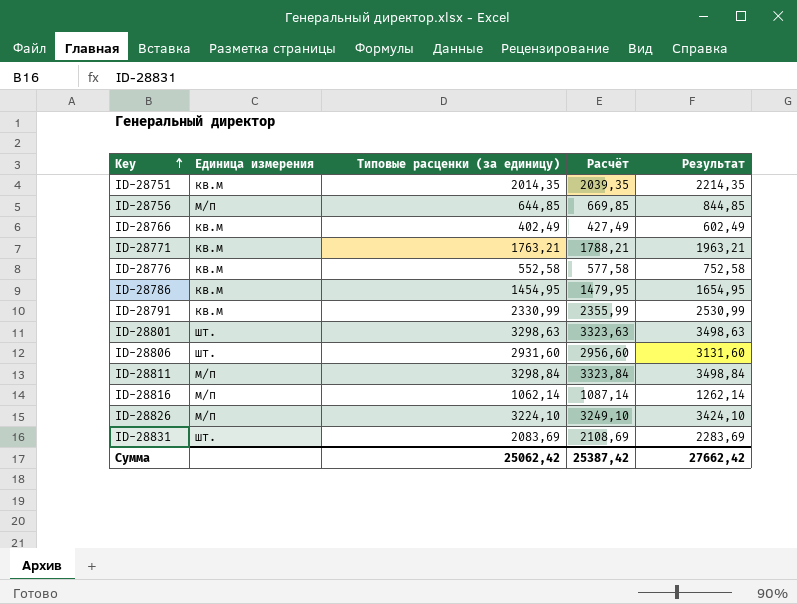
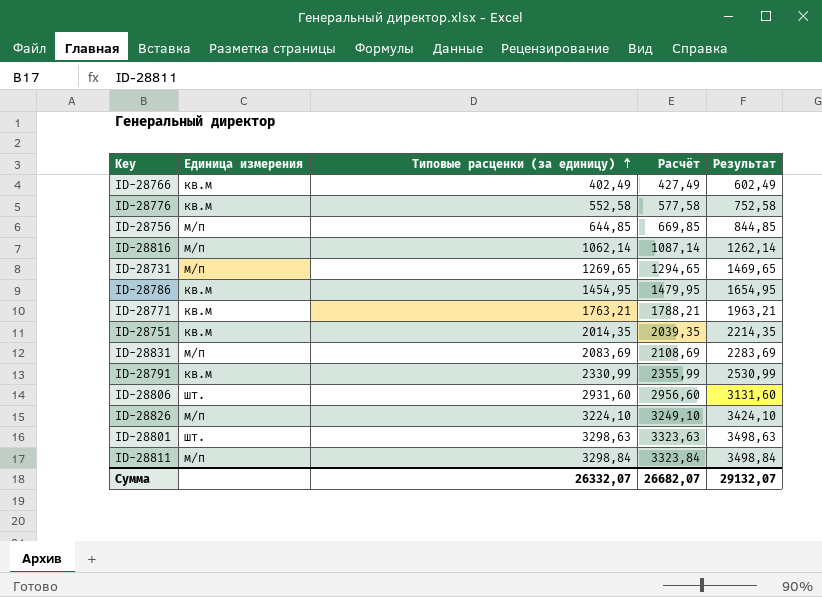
row order: Key ascending -> Типовые расценки (за единицу) ascending
row ID-28731: none -> м/п | 1269,65 | 1294,65 | 1469,65
ID-28831 | Единица измерения: шт. -> м/п
Сумма | Типовые расценки (за единицу): 25062,42 -> 26332,07
Сумма | Расчёт: 25387,42 -> 26682,07
Сумма | Результат: 27662,42 -> 29132,07

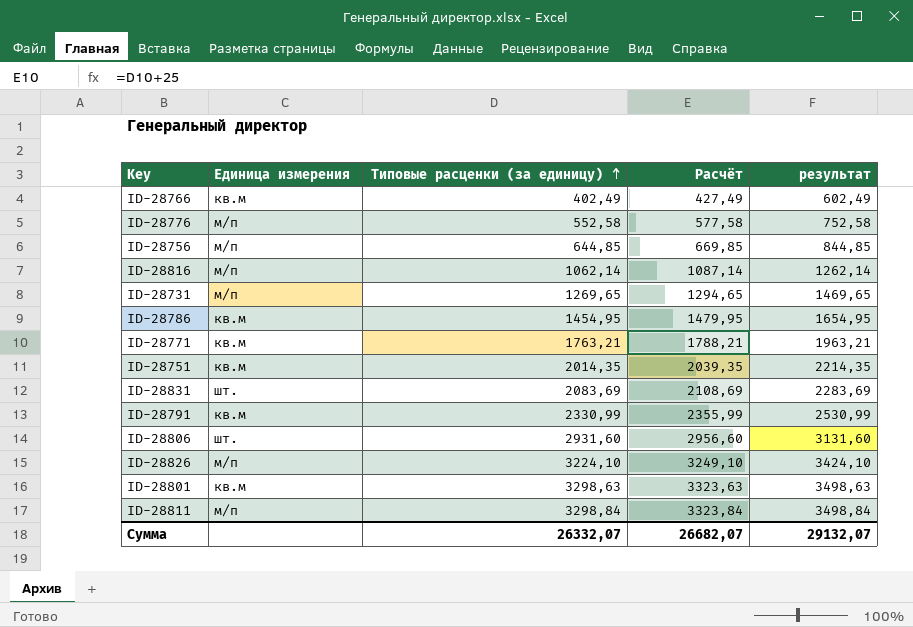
column name: Результат -> результат
ID-28776 | Единица измерения: кв.м -> м/п
ID-28831 | Единица измерения: м/п -> шт.
ID-28801 | Единица измерения: шт. -> кв.м

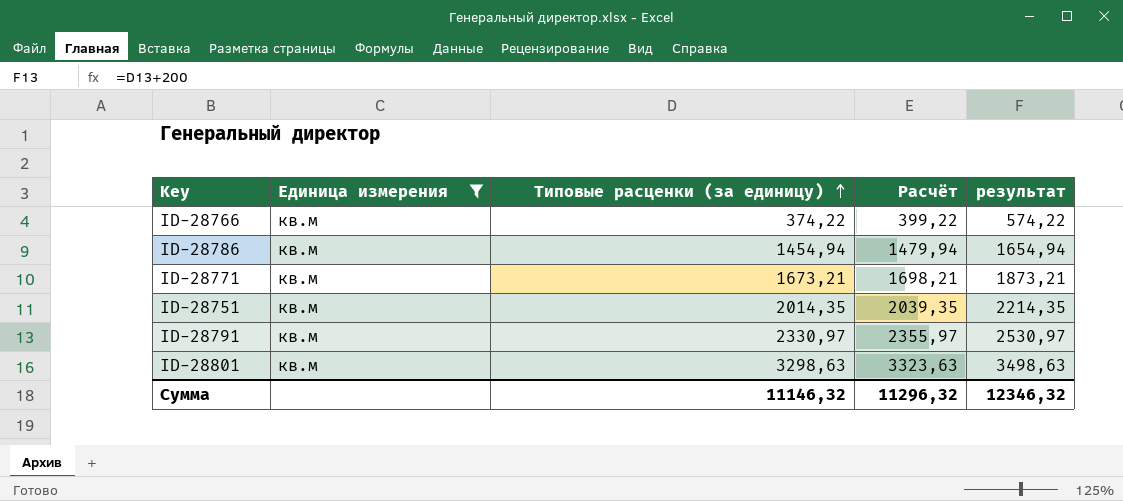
filter: none -> Единица измерения = кв.м
ID-28766 | Типовые расценки (за единицу): 402,49 -> 374,22
ID-28766 | Расчёт: 427,49 -> 399,22
ID-28766 | результат: 602,49 -> 574,22
ID-28786 | Типовые расценки (за единицу): 1454,95 -> 1454,94
ID-28786 | Расчёт: 1479,95 -> 1479,94
ID-28786 | результат: 1654,95 -> 1654,94
ID-28771 | Типовые расценки (за единицу): 1763,21 -> 1673,21
ID-28771 | Расчёт: 1788,21 -> 1698,21
ID-28771 | результат: 1963,21 -> 1873,21
ID-28791 | Типовые расценки (за единицу): 2330,99 -> 2330,97
ID-28791 | Расчёт: 2355,99 -> 2355,97
ID-28791 | результат: 2530,99 -> 2530,97
Сумма | Типовые расценки (за единицу): 26332,07 -> 11146,32
Сумма | Расчёт: 26682,07 -> 11296,32
Сумма | результат: 29132,07 -> 12346,32

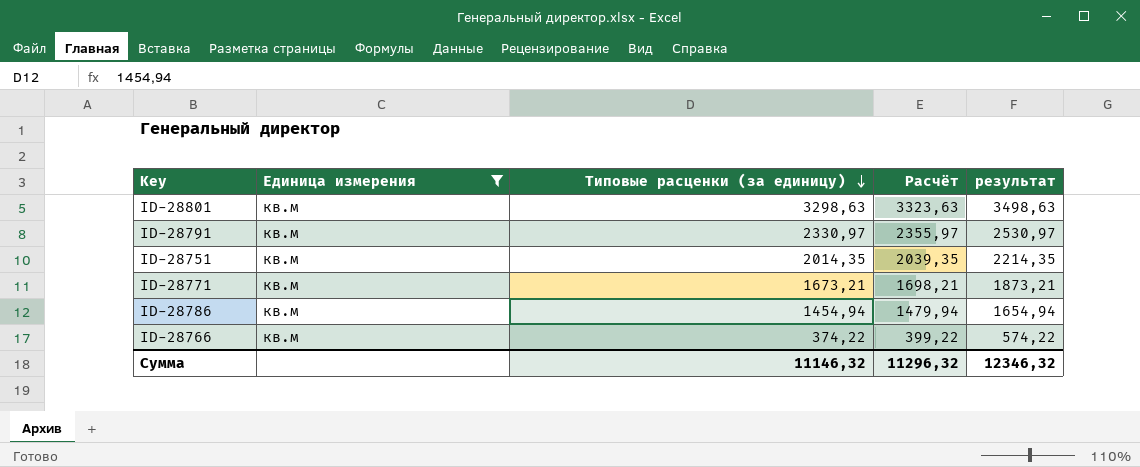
row order: Типовые расценки (за единицу) ascending -> Типовые расценки (за единицу) descending

